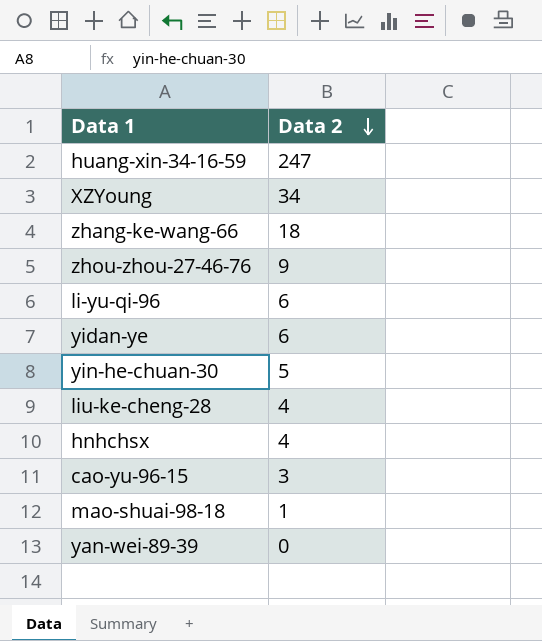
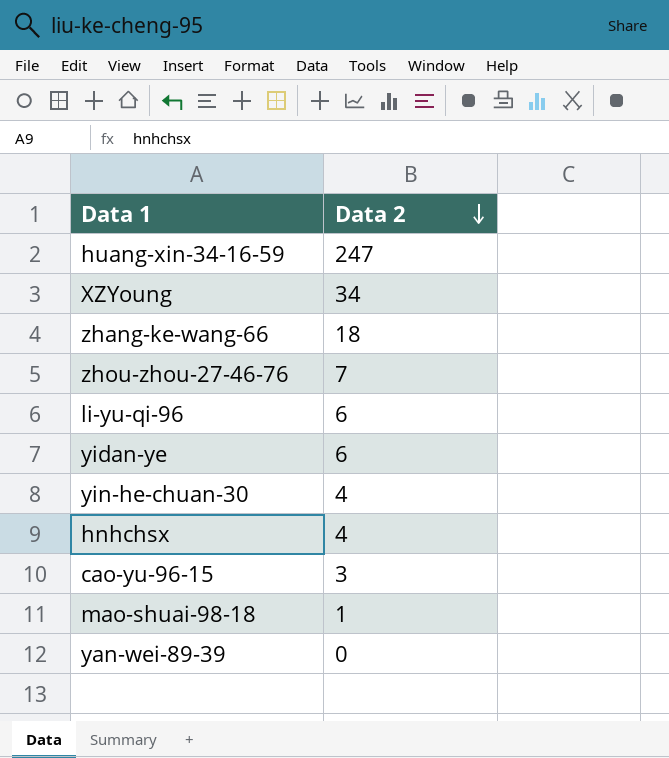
row liu-ke-cheng-28: 4 -> none
zhou-zhou-27-46-76 | Data 2: 9 -> 7
yin-he-chuan-30 | Data 2: 5 -> 4

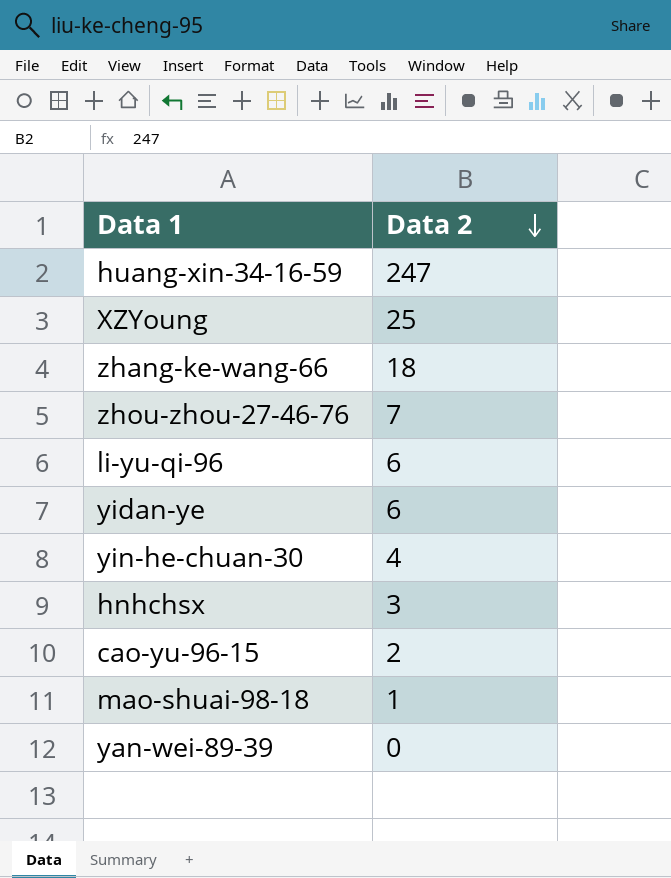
XZYoung | Data 2: 34 -> 25
hnhchsx | Data 2: 4 -> 3
cao-yu-96-15 | Data 2: 3 -> 2

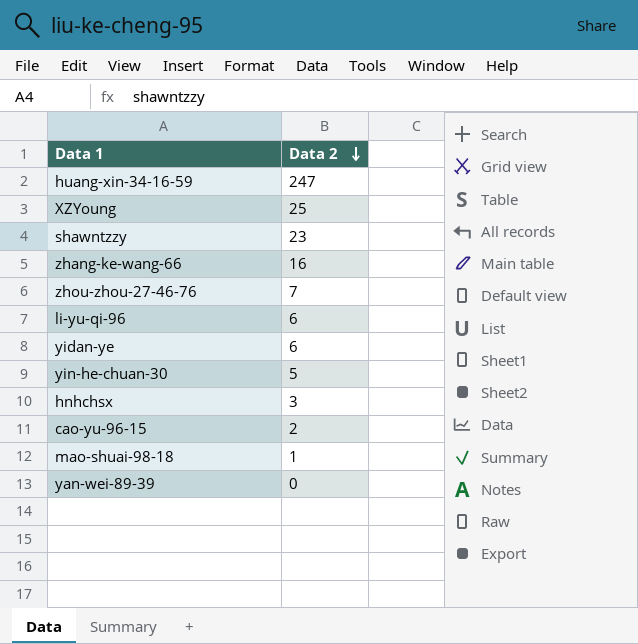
row shawntzzy: none -> 23
zhang-ke-wang-66 | Data 2: 18 -> 16
yin-he-chuan-30 | Data 2: 4 -> 5

